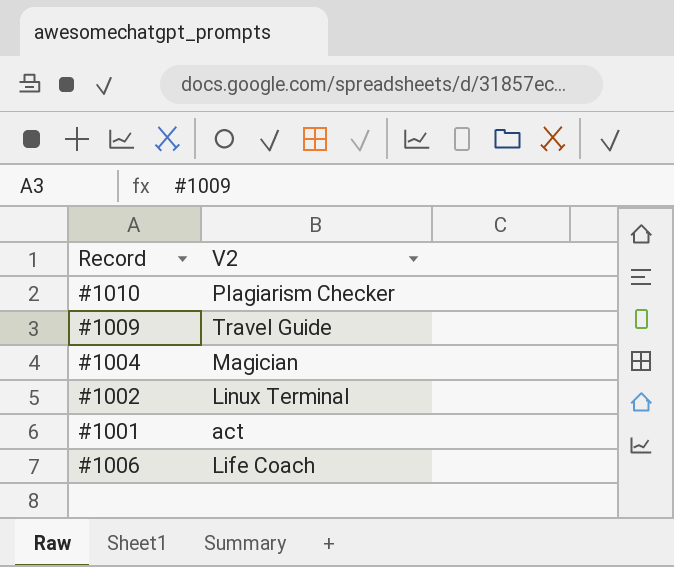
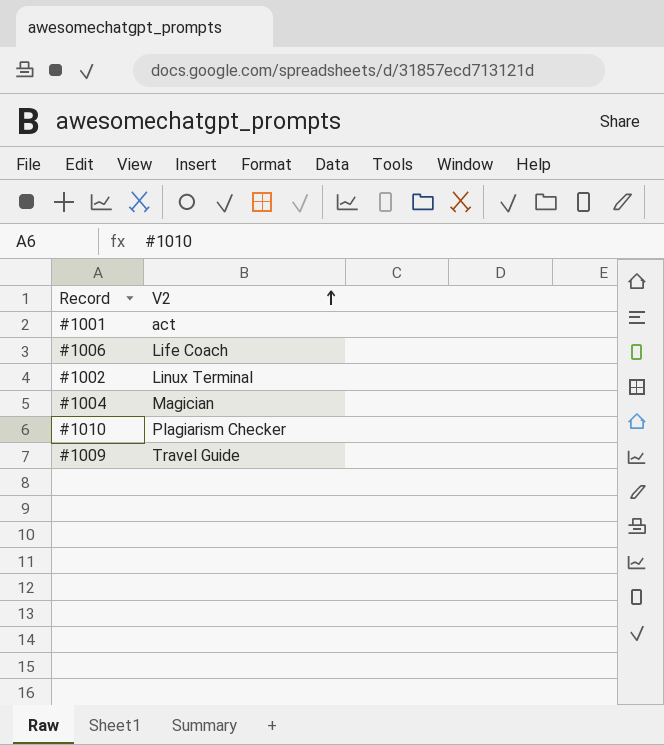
row order: none -> V2 ascending

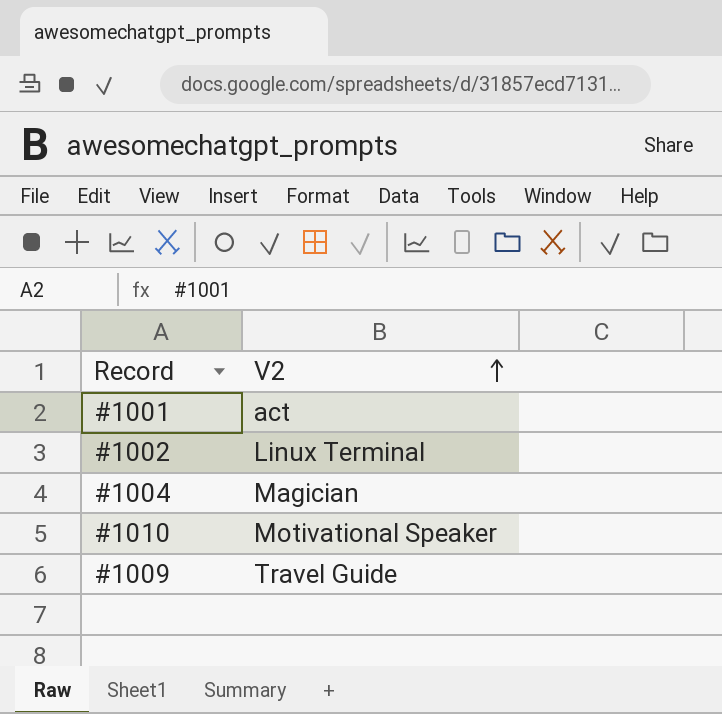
row #1006: Life Coach -> none
#1010 | V2: Plagiarism Checker -> Motivational Speaker

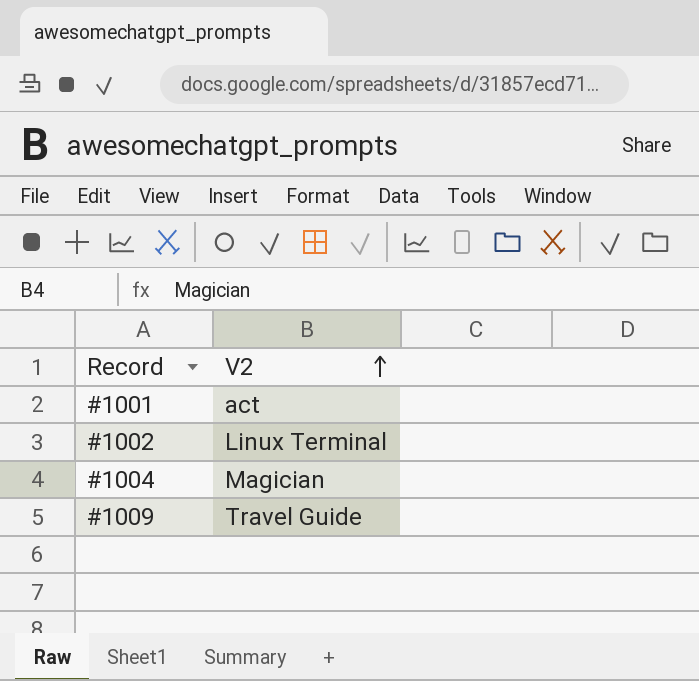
row #1010: Motivational Speaker -> none

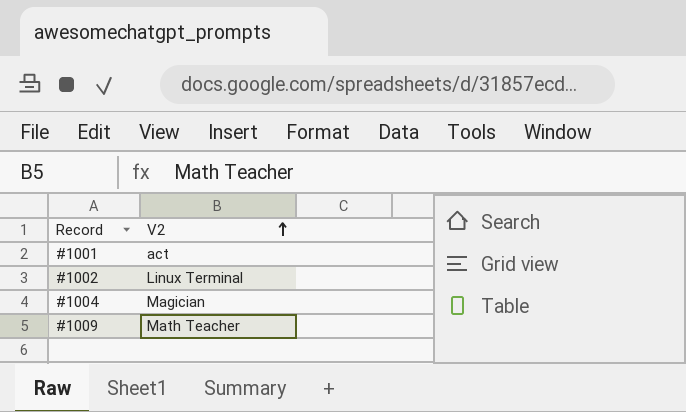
#1009 | V2: Travel Guide -> Math Teacher

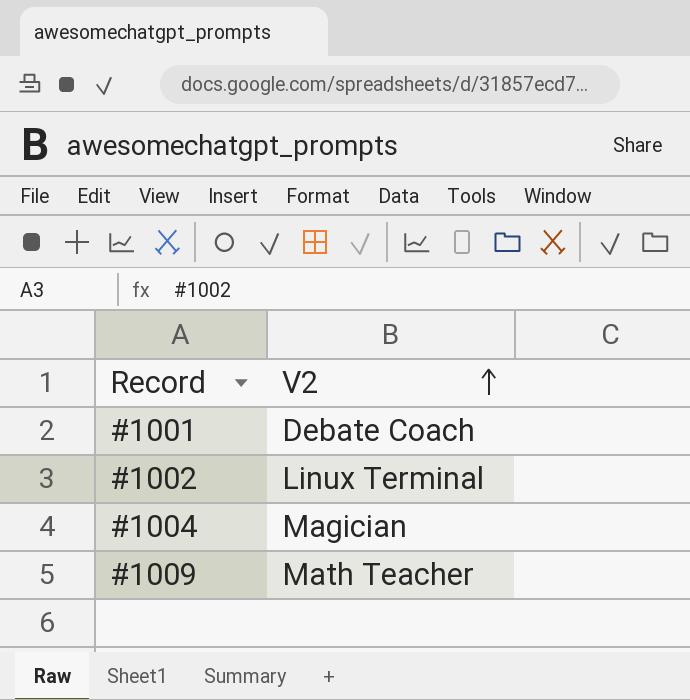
#1001 | V2: act -> Debate Coach

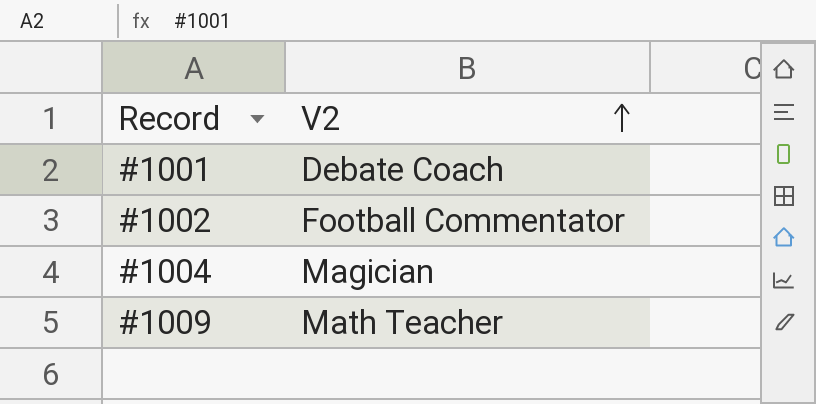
#1002 | V2: Linux Terminal -> Football Commentator

